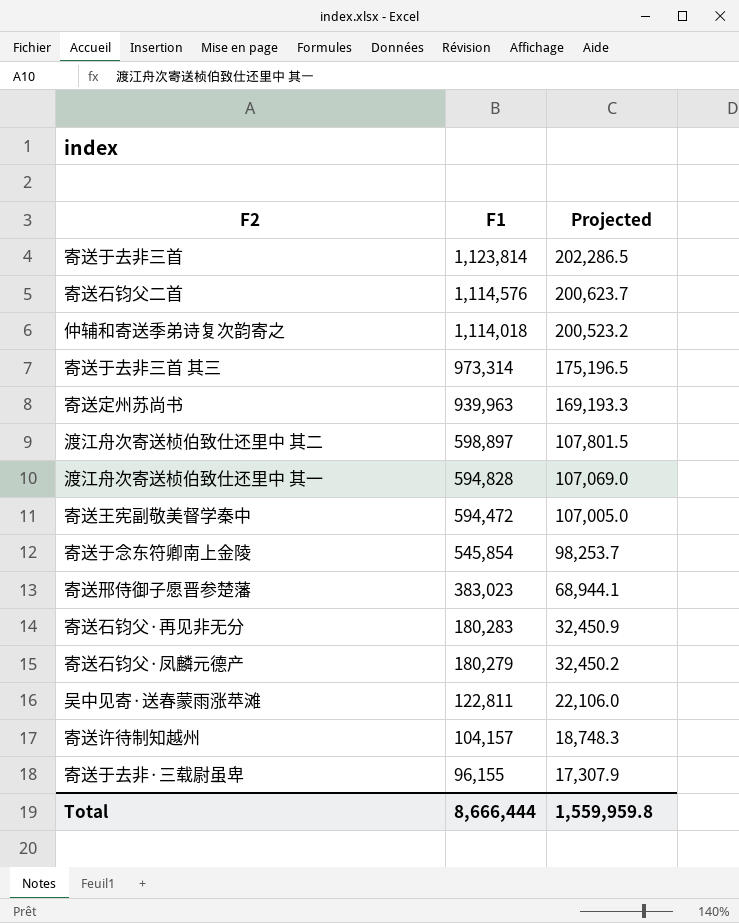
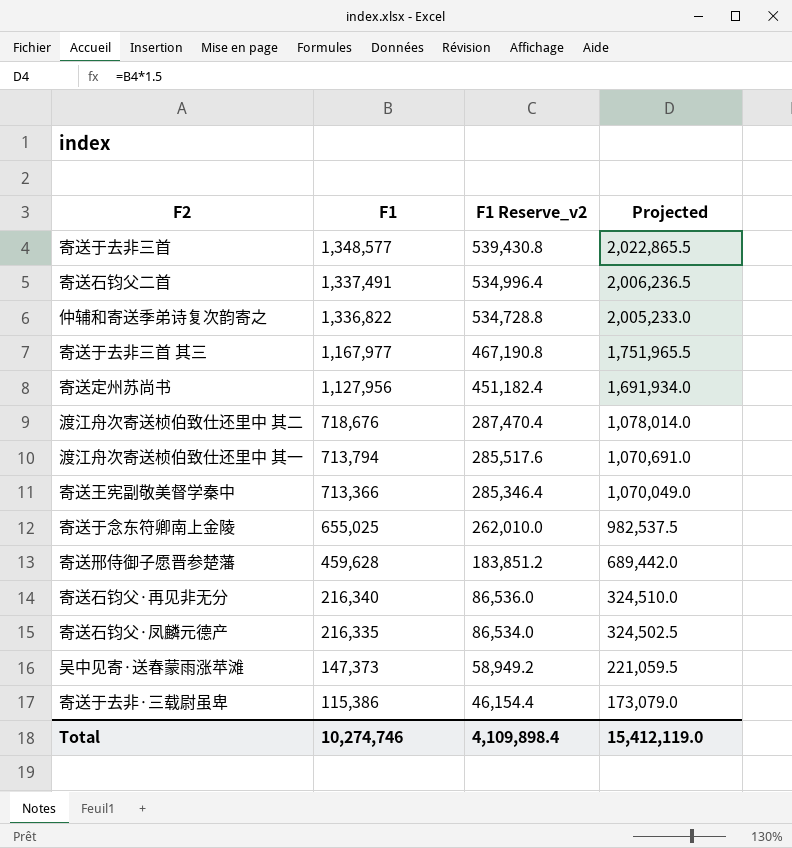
column F1 Reserve_v2 | formula: none -> [F1] * 0.4
column Projected | formula: [F1] * 0.18 -> [F1] * 1.5
row 寄送许待制知越州: 104,157 | 18,748.3 -> none
寄送于去非三首 | F1: 1,123,814 -> 1,348,577
寄送石钧父二首 | F1: 1,114,576 -> 1,337,491
仲辅和寄送季弟诗复次韵寄之 | F1: 1,114,018 -> 1,336,822
寄送于去非三首 其三 | F1: 973,314 -> 1,167,977
寄送定州苏尚书 | F1: 939,963 -> 1,127,956
渡江舟次寄送桢伯致仕还里中 其二 | F1: 598,897 -> 718,676
渡江舟次寄送桢伯致仕还里中 其一 | F1: 594,828 -> 713,794
寄送王宪副敬美督学秦中 | F1: 594,472 -> 713,366
寄送于念东符卿南上金陵 | F1: 545,854 -> 655,025
寄送邢侍御子愿晋参楚藩 | F1: 383,023 -> 459,628
寄送石钧父·再见非无分 | F1: 180,283 -> 216,340
寄送石钧父·凤麟元德产 | F1: 180,279 -> 216,335
吴中见寄·送春蒙雨涨苹滩 | F1: 122,811 -> 147,373
寄送于去非·三载尉虽卑 | F1: 96,155 -> 115,386
Total | F1: 8,666,444 -> 10,274,746
Total | Projected: 1,559,959.8 -> 15,412,119.0

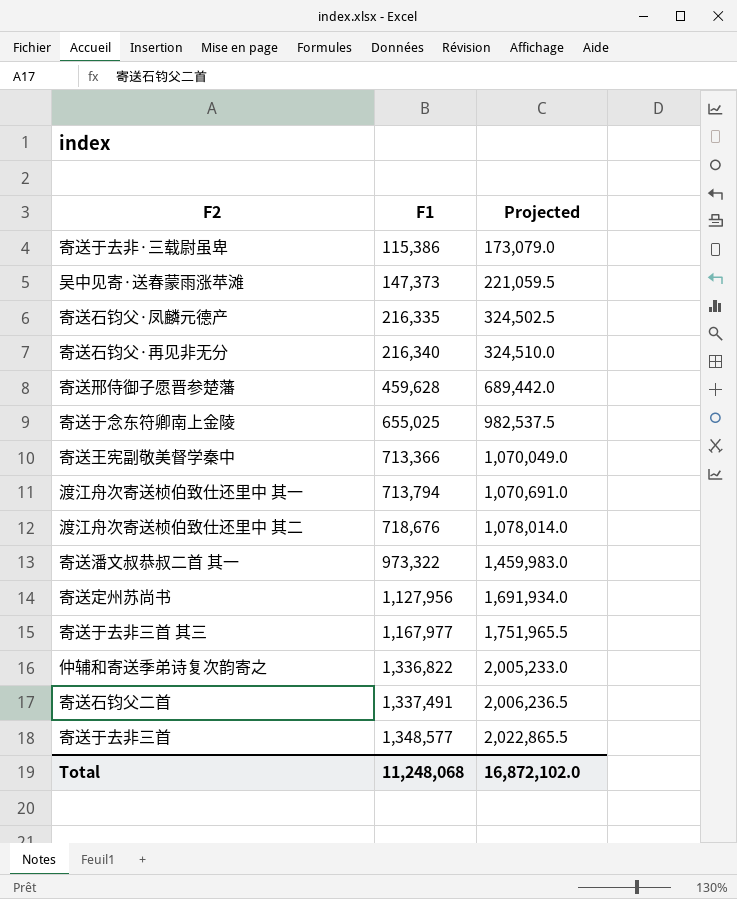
row order: F1 descending -> F1 ascending
column F1 Reserve_v2 | formula: [F1] * 0.4 -> none
row 寄送潘文叔恭叔二首 其一: none -> 973,322 | 1,459,983.0
Total | F1: 10,274,746 -> 11,248,068
Total | Projected: 15,412,119.0 -> 16,872,102.0

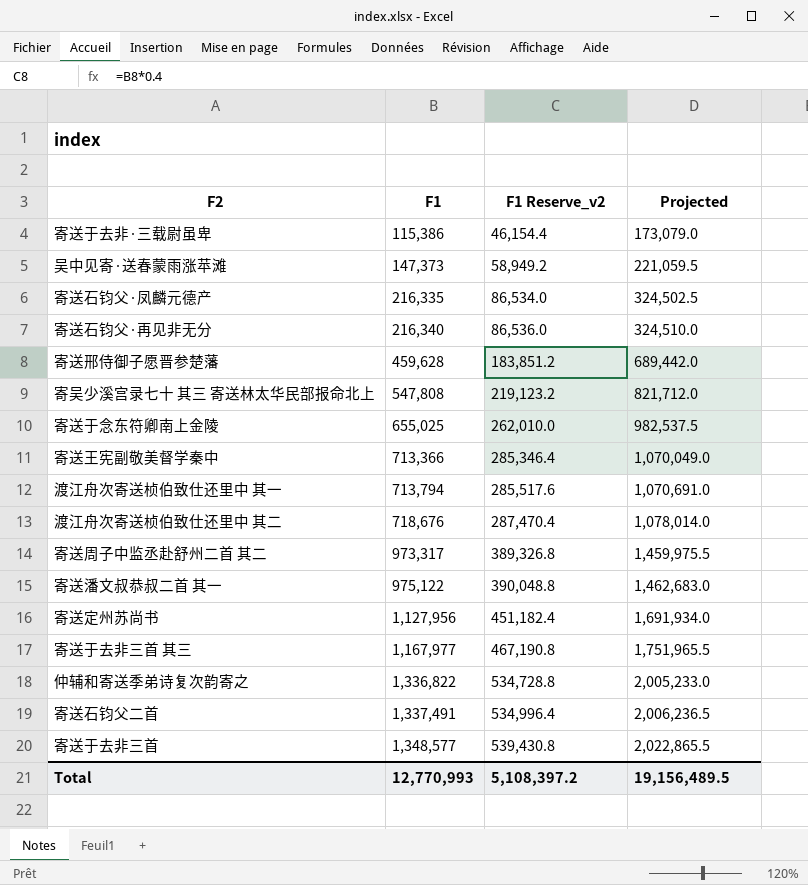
column F1 Reserve_v2 | formula: none -> [F1] * 0.4
row 寄吴少溪宫录七十 其三 寄送林太华民部报命北上: none -> 547,808 | 219,123.2 | 821,712.0
row 寄送周子中监丞赴舒州二首 其二: none -> 973,317 | 389,326.8 | 1,459,975.5
寄送潘文叔恭叔二首 其一 | F1: 973,322 -> 975,122
寄送潘文叔恭叔二首 其一 | Projected: 1,459,983.0 -> 1,462,683.0
Total | F1: 11,248,068 -> 12,770,993
Total | Projected: 16,872,102.0 -> 19,156,489.5

